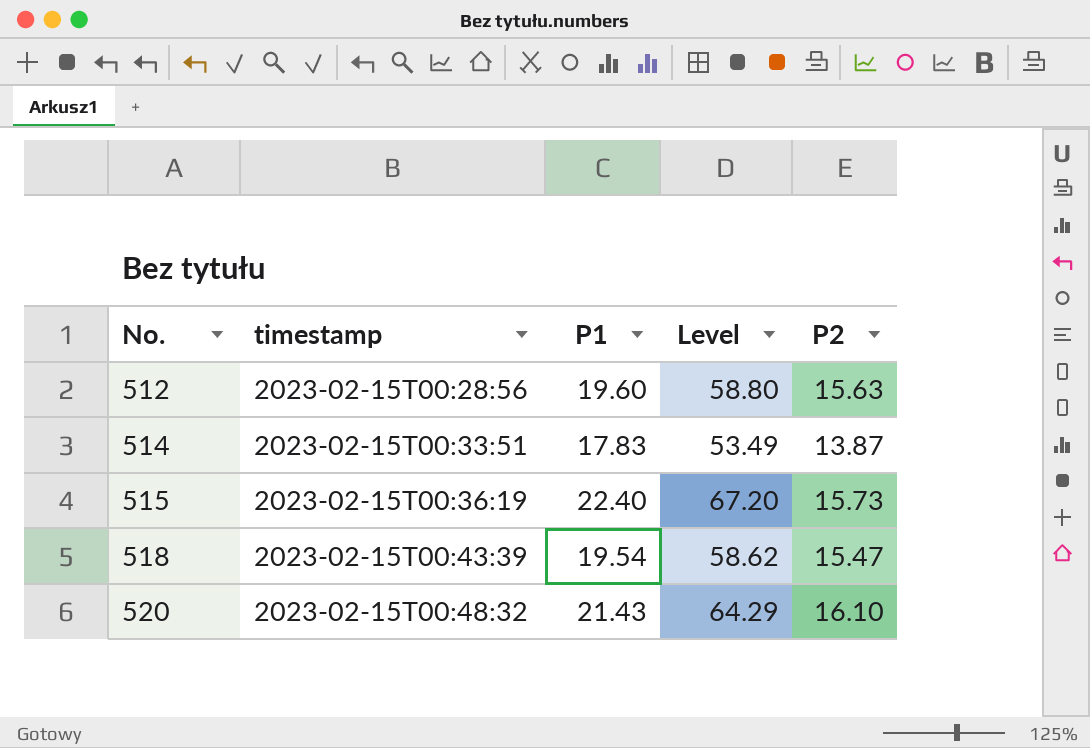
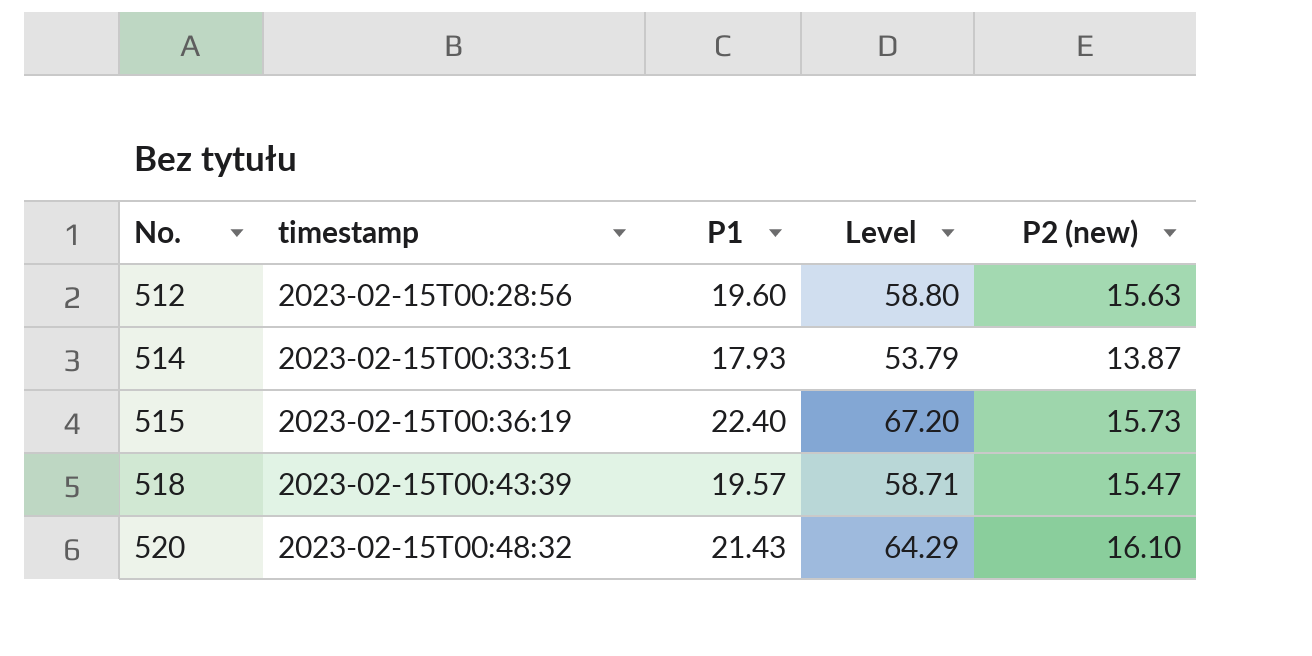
column name: P2 -> P2 (new)
514 | P1: 17.83 -> 17.93
514 | Level: 53.49 -> 53.79
518 | P1: 19.54 -> 19.57
518 | Level: 58.62 -> 58.71

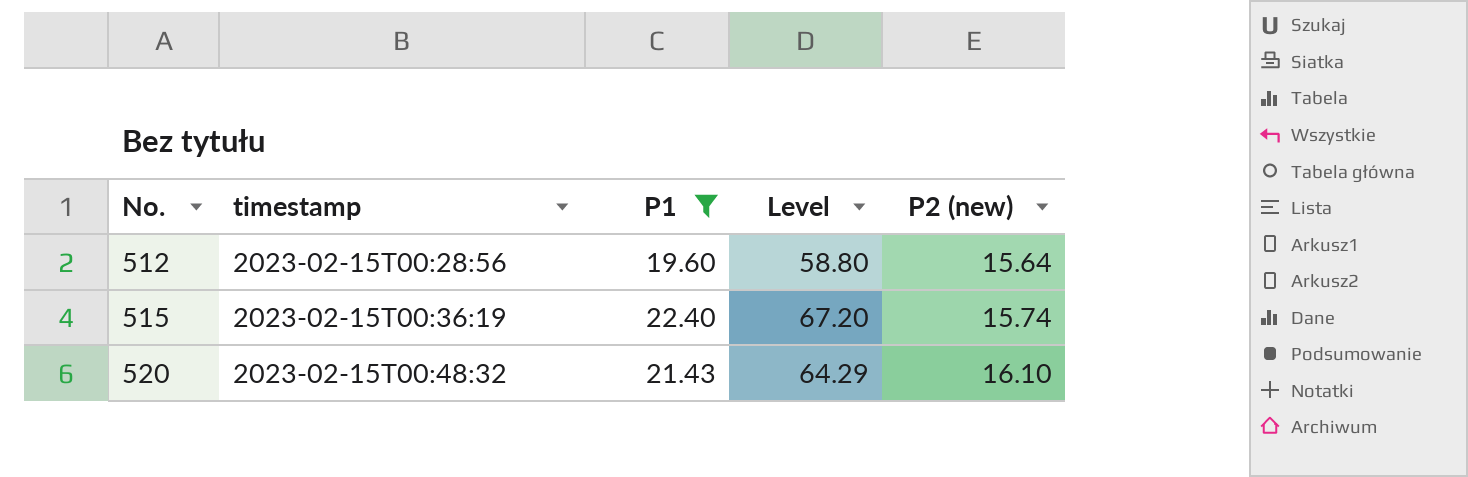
filter: none -> P1 >= 19.60
512 | P2 (new): 15.63 -> 15.64
515 | P2 (new): 15.73 -> 15.74

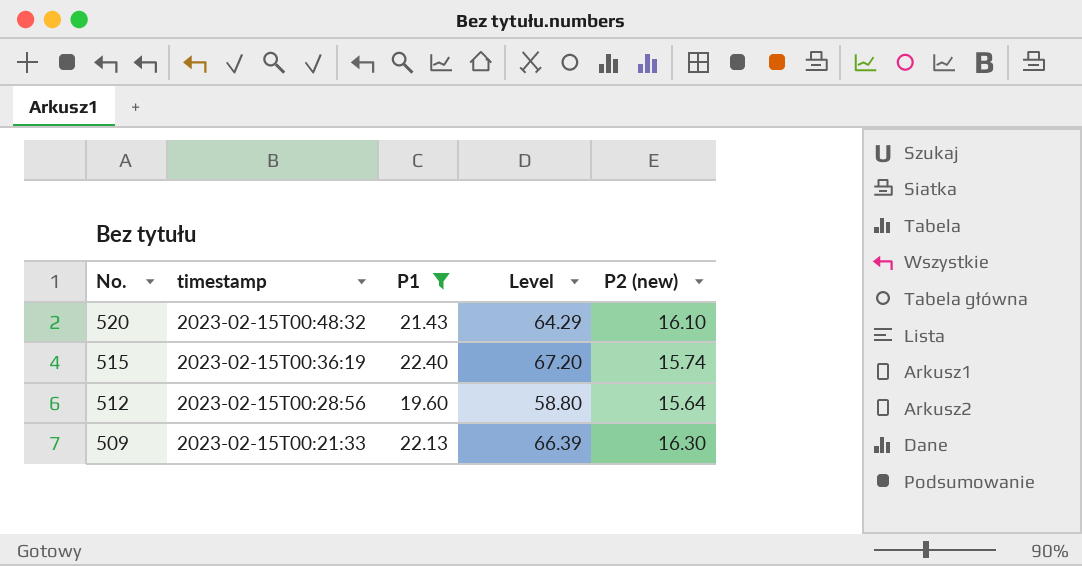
row order: No. ascending -> No. descending
row 509: none -> 2023-02-15T00:21:33 | 22.13 | 66.39 | 16.30

